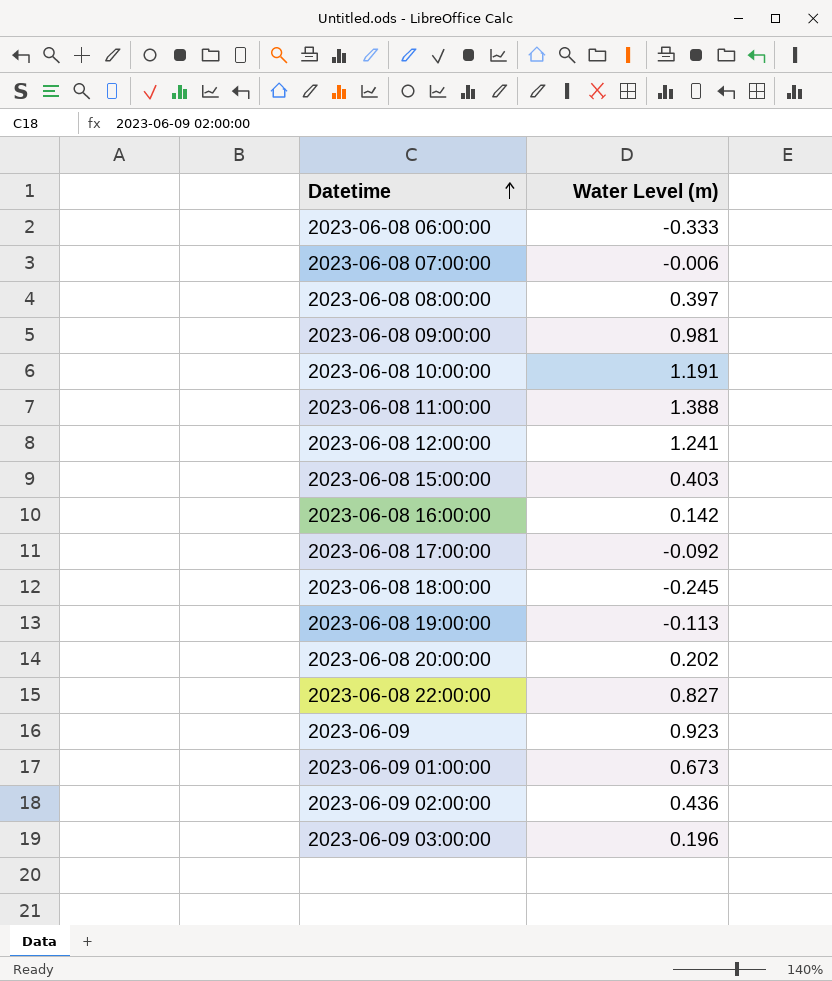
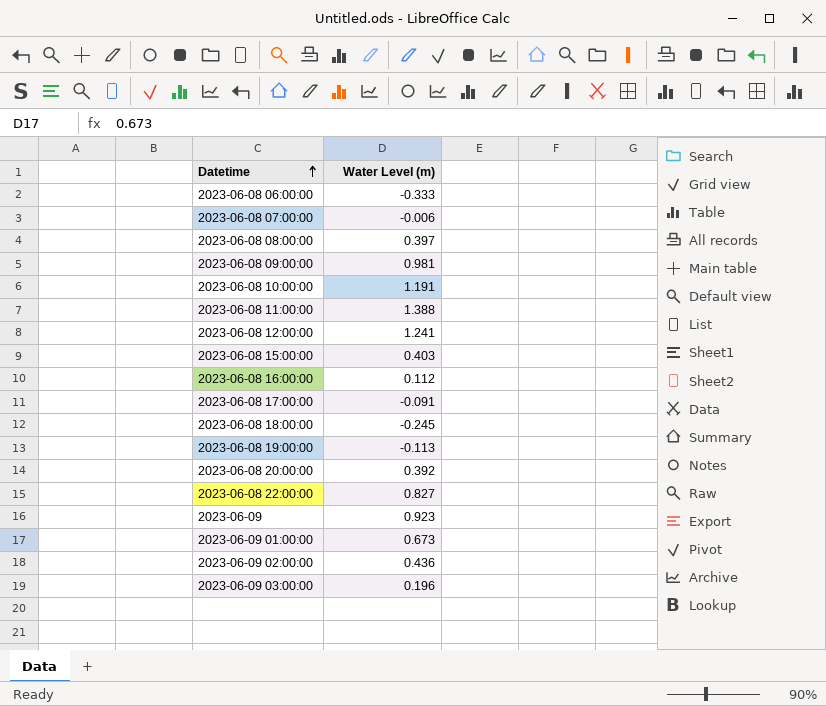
2023-06-08 16:00:00 | Water Level (m): 0.142 -> 0.112
2023-06-08 17:00:00 | Water Level (m): -0.092 -> -0.091
2023-06-08 20:00:00 | Water Level (m): 0.202 -> 0.392

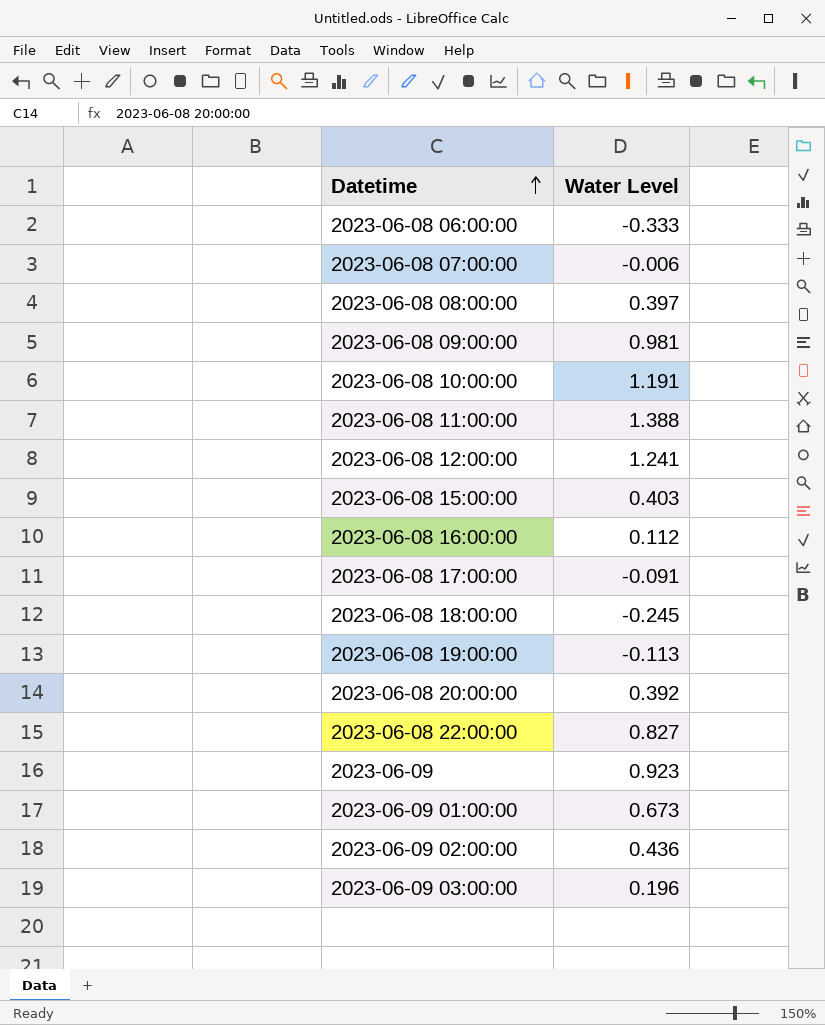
column name: Water Level (m) -> Water Level

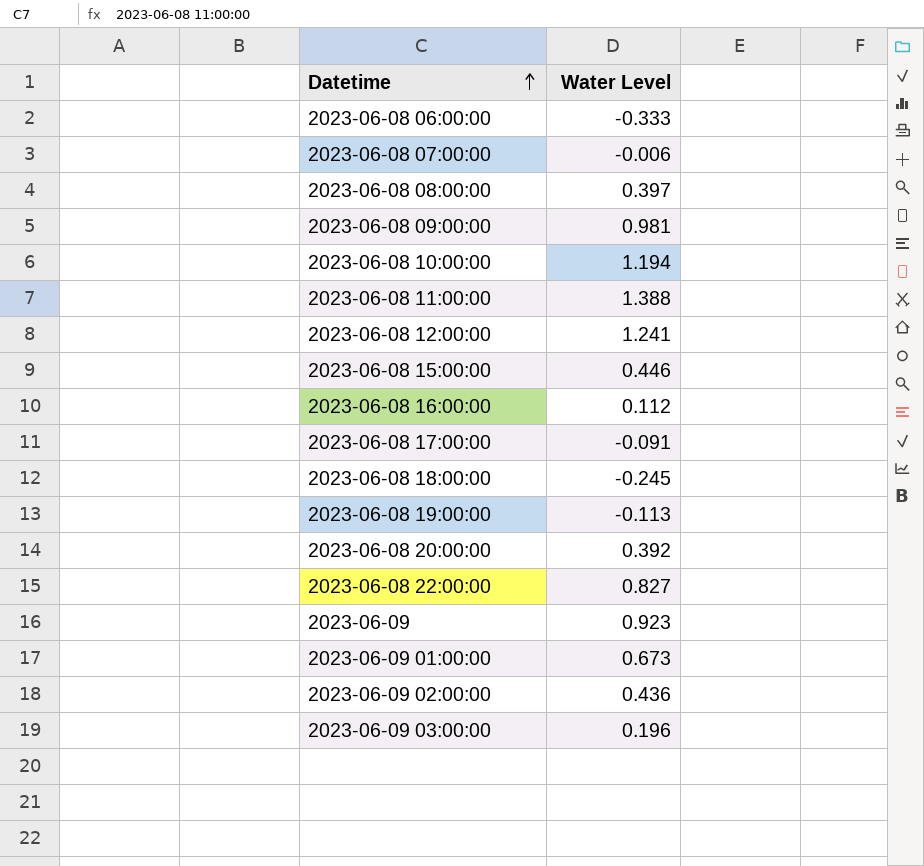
2023-06-08 10:00:00 | Water Level: 1.191 -> 1.194
2023-06-08 15:00:00 | Water Level: 0.403 -> 0.446

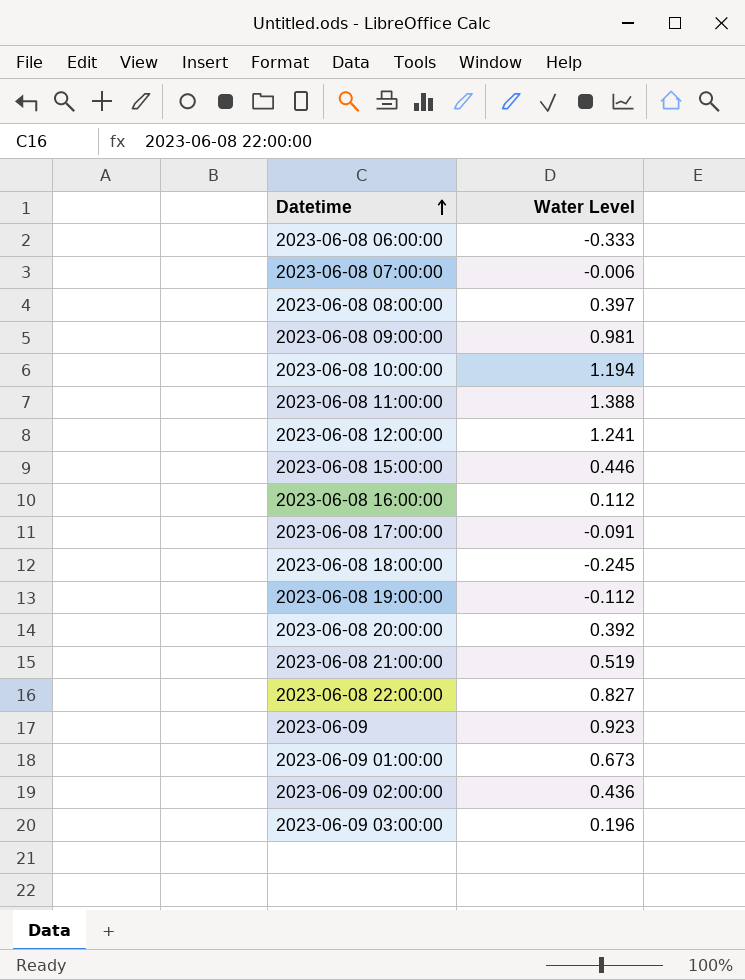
2023-06-08 19:00:00 | Water Level: -0.113 -> -0.112
row 2023-06-08 21:00:00: none -> 0.519

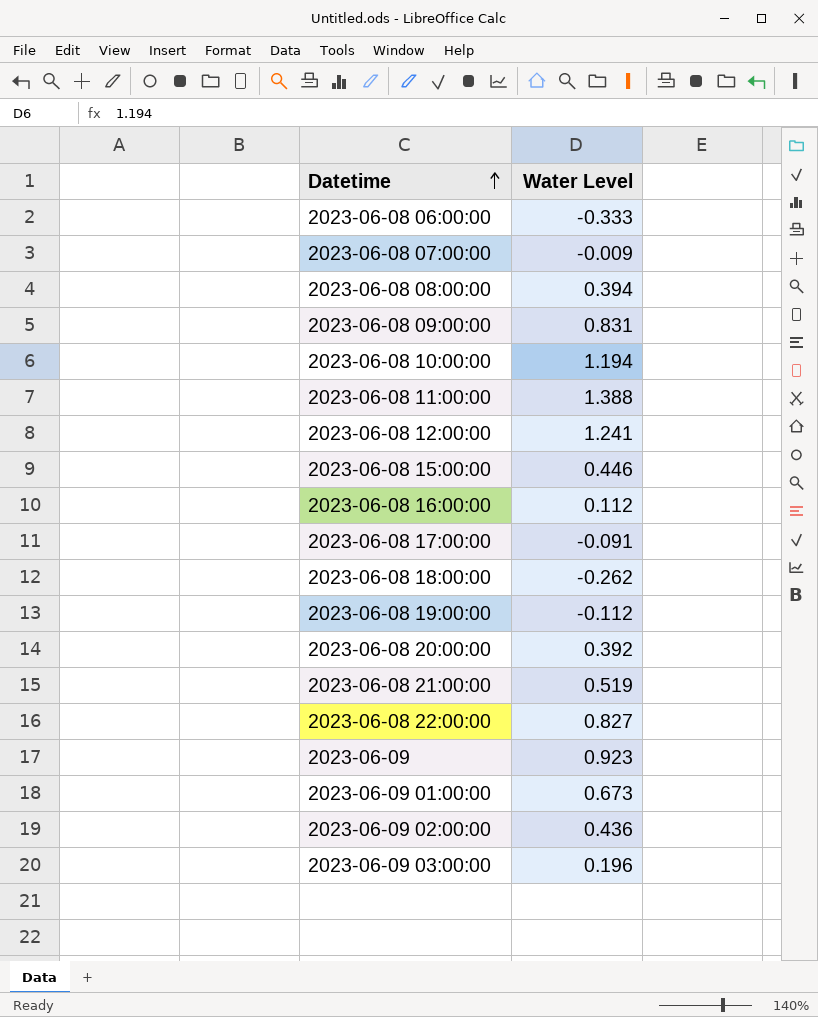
2023-06-08 07:00:00 | Water Level: -0.006 -> -0.009
2023-06-08 08:00:00 | Water Level: 0.397 -> 0.394
2023-06-08 09:00:00 | Water Level: 0.981 -> 0.831
2023-06-08 18:00:00 | Water Level: -0.245 -> -0.262

